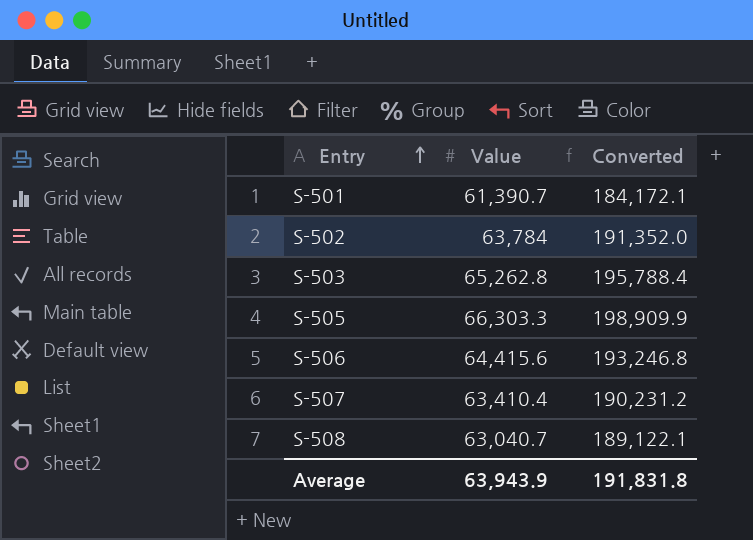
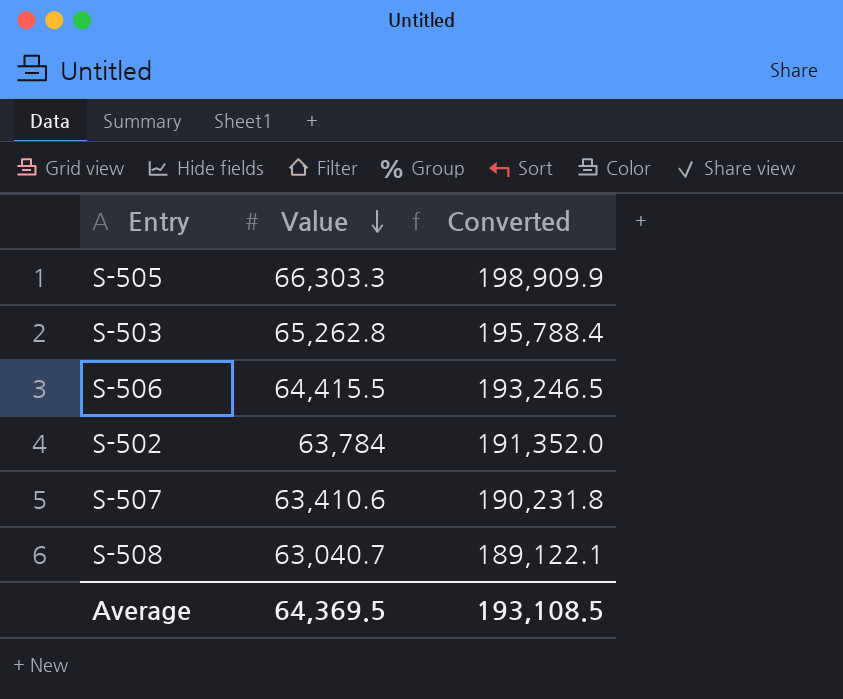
row order: Entry ascending -> Value descending
row S-501: 61,390.7 | 184,172.1 -> none
S-506 | Value: 64,415.6 -> 64,415.5
S-506 | Converted: 193,246.8 -> 193,246.5
S-507 | Value: 63,410.4 -> 63,410.6
S-507 | Converted: 190,231.2 -> 190,231.8
Average | Value: 63,943.9 -> 64,369.5
Average | Converted: 191,831.8 -> 193,108.5

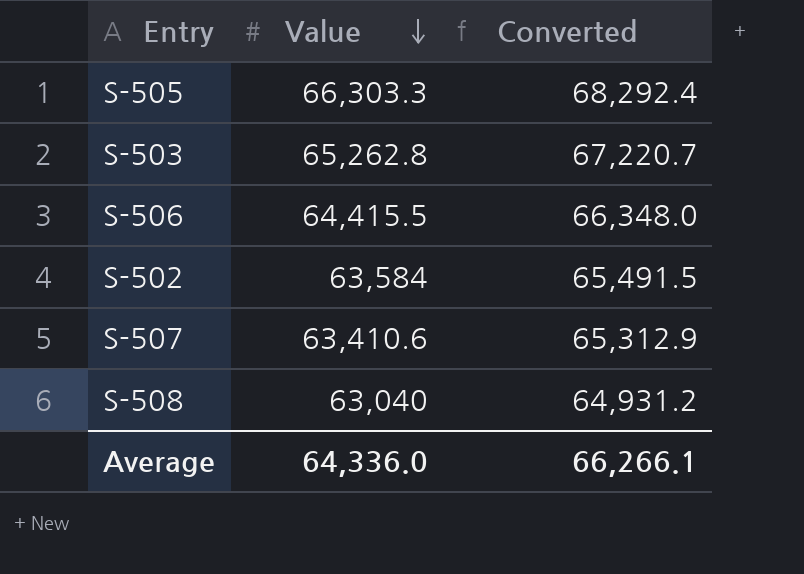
column Converted | formula: [Value] * 3 -> [Value] * 1.03
S-502 | Value: 63,784 -> 63,584
S-508 | Value: 63,040.7 -> 63,040
Average | Value: 64,369.5 -> 64,336.0
Average | Converted: 193,108.5 -> 66,266.1

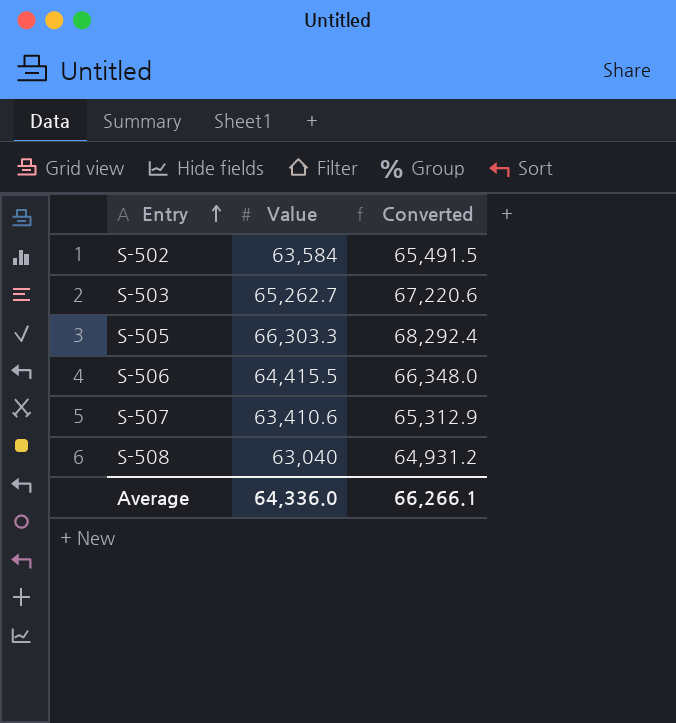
row order: Value descending -> Entry ascending
S-503 | Value: 65,262.8 -> 65,262.7
S-503 | Converted: 67,220.7 -> 67,220.6

